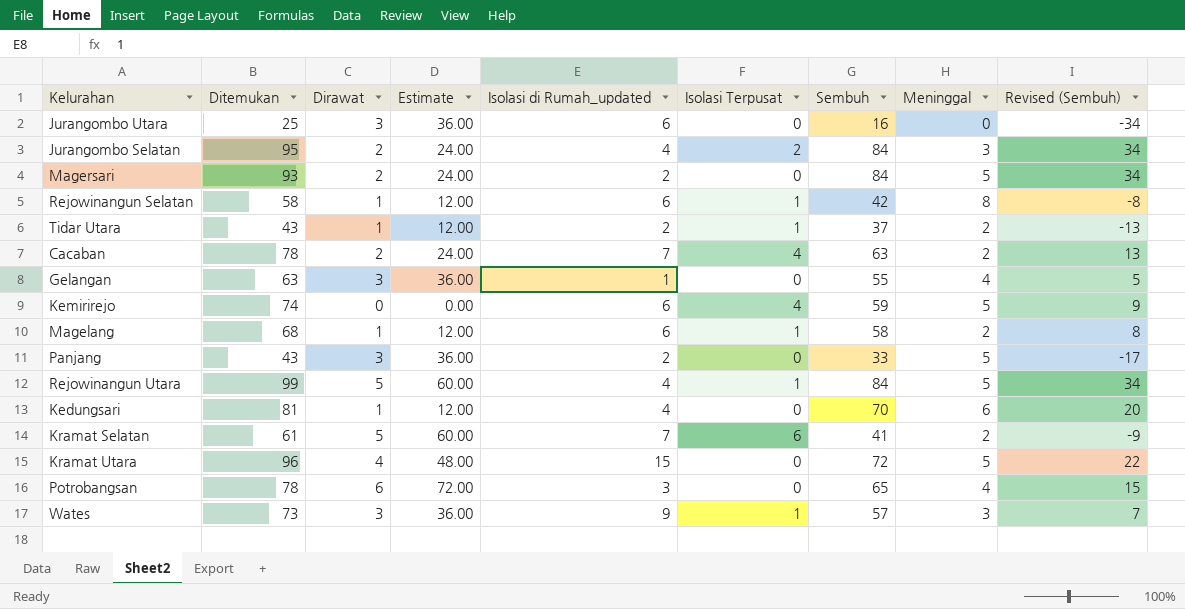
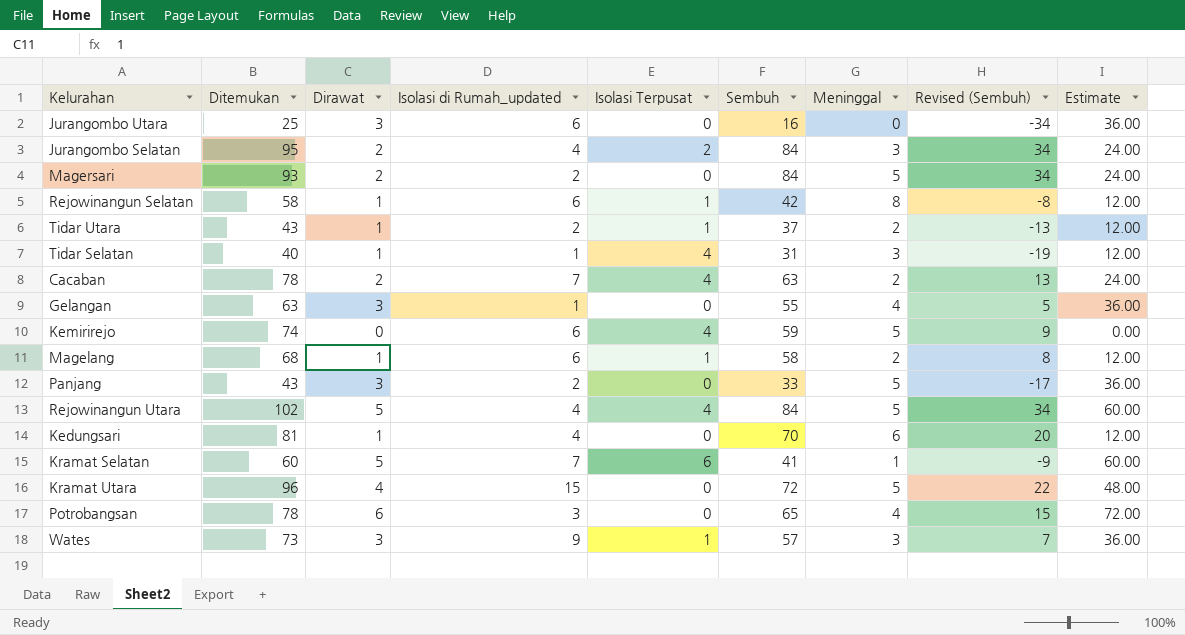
column Estimate | position: 4 -> 9
row Tidar Selatan: none -> 40 | 1 | 1 | 4 | 31 | 3 | -19 | 12.00
Rejowinangun Utara | Ditemukan: 99 -> 102
Rejowinangun Utara | Isolasi Terpusat: 1 -> 4
Kramat Selatan | Ditemukan: 61 -> 60
Kramat Selatan | Meninggal: 2 -> 1

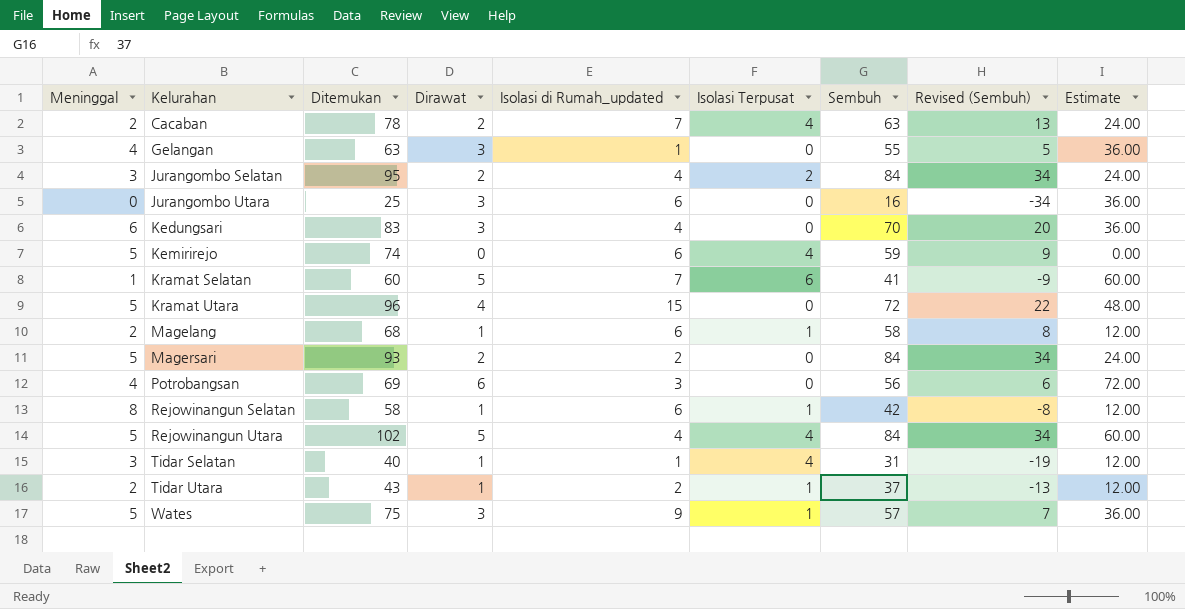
row order: none -> Kelurahan ascending
column Meninggal | position: 7 -> 1
row Panjang: 43 | 3 | 2 | 0 | 33 | 5 | -17 | 36.00 -> none
Kedungsari | Ditemukan: 81 -> 83
Kedungsari | Dirawat: 1 -> 3
Kedungsari | Estimate: 12.00 -> 36.00
Potrobangsan | Ditemukan: 78 -> 69
Potrobangsan | Sembuh: 65 -> 56
Potrobangsan | Revised (Sembuh): 15 -> 6
Wates | Meninggal: 3 -> 5
Wates | Ditemukan: 73 -> 75

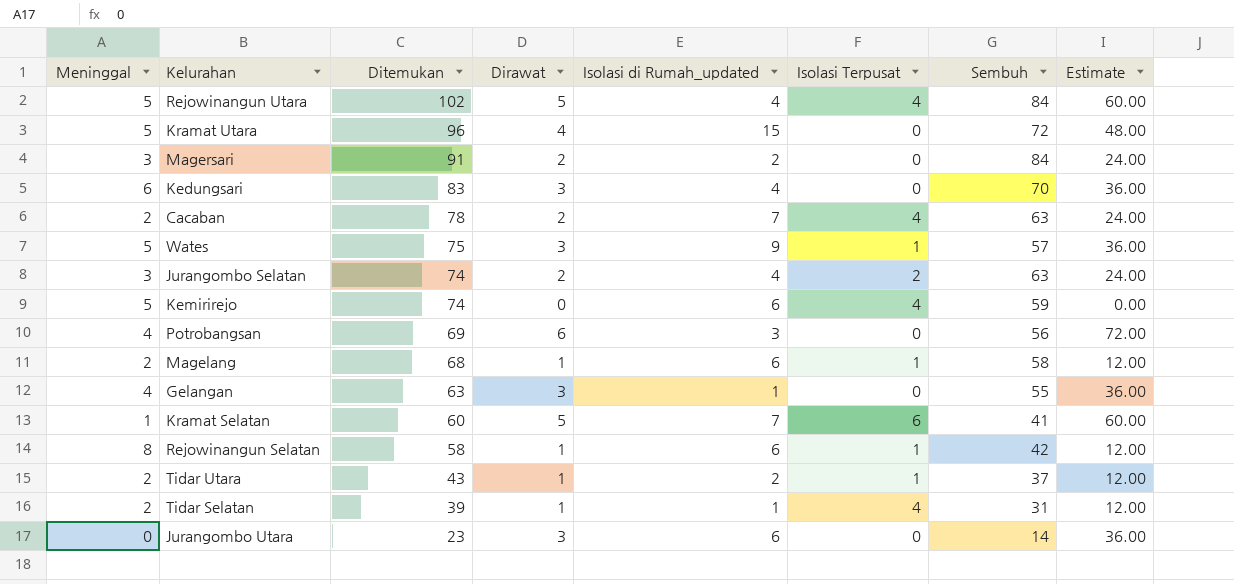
row order: Kelurahan ascending -> Ditemukan descending
column Revised (Sembuh) | formula: [Sembuh] - 50 -> none
Magersari | Meninggal: 5 -> 3
Magersari | Ditemukan: 93 -> 91
Jurangombo Selatan | Ditemukan: 95 -> 74
Jurangombo Selatan | Sembuh: 84 -> 63
Tidar Selatan | Meninggal: 3 -> 2
Tidar Selatan | Ditemukan: 40 -> 39
Jurangombo Utara | Ditemukan: 25 -> 23
Jurangombo Utara | Sembuh: 16 -> 14

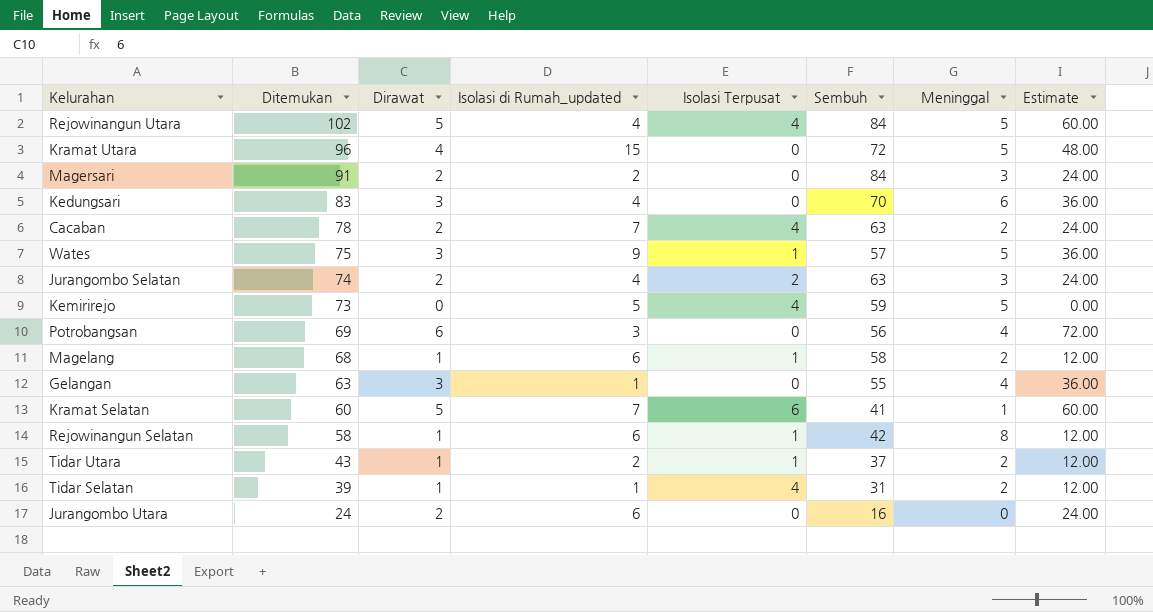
column Meninggal | position: 1 -> 7
Kemirirejo | Ditemukan: 74 -> 73
Kemirirejo | Isolasi di Rumah_updated: 6 -> 5
Jurangombo Utara | Ditemukan: 23 -> 24
Jurangombo Utara | Dirawat: 3 -> 2
Jurangombo Utara | Sembuh: 14 -> 16
Jurangombo Utara | Estimate: 36.00 -> 24.00

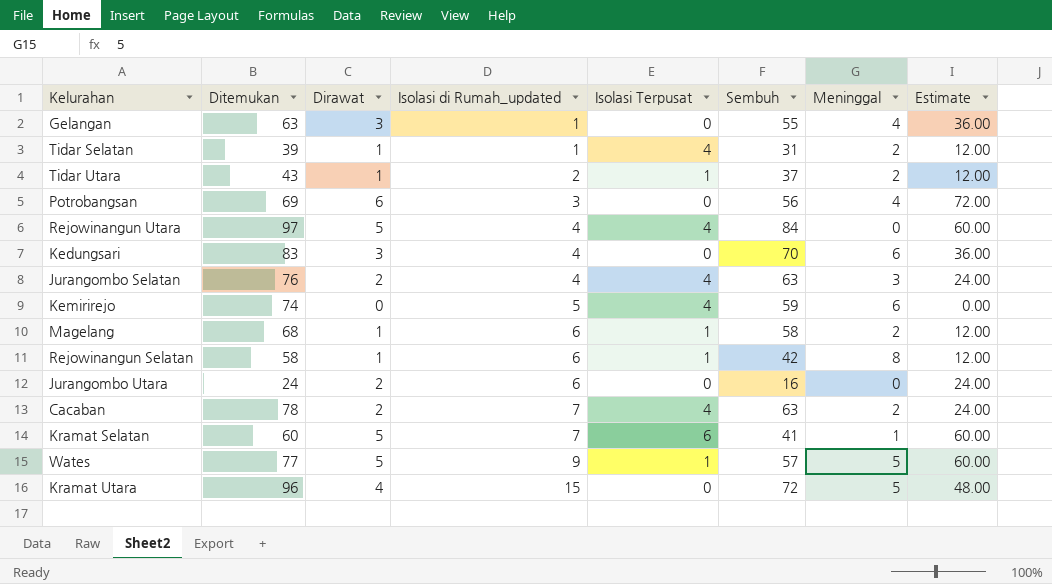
row order: Ditemukan descending -> Isolasi di Rumah_updated ascending
row Magersari: 91 | 2 | 2 | 0 | 84 | 3 | 24.00 -> none
Rejowinangun Utara | Ditemukan: 102 -> 97
Rejowinangun Utara | Meninggal: 5 -> 0
Jurangombo Selatan | Ditemukan: 74 -> 76
Jurangombo Selatan | Isolasi Terpusat: 2 -> 4
Kemirirejo | Ditemukan: 73 -> 74
Kemirirejo | Meninggal: 5 -> 6
Wates | Ditemukan: 75 -> 77
Wates | Dirawat: 3 -> 5
Wates | Estimate: 36.00 -> 60.00

